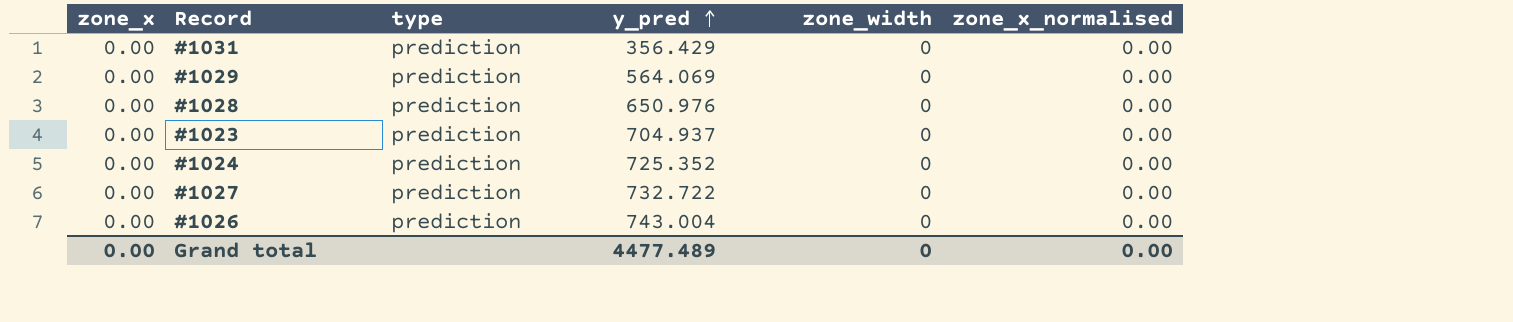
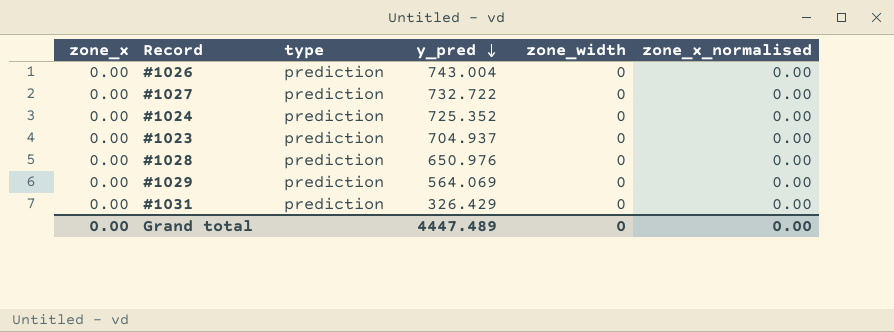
row order: y_pred ascending -> y_pred descending
#1031 | y_pred: 356.429 -> 326.429
Grand total | y_pred: 4477.489 -> 4447.489

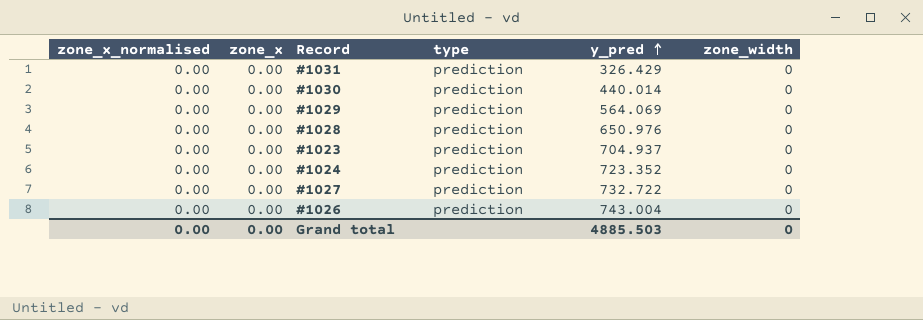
row order: y_pred descending -> y_pred ascending
column zone_x_normalised | position: 6 -> 1
row #1030: none -> 0.00 | 0.00 | prediction | 440.014 | 0
#1024 | y_pred: 725.352 -> 723.352
Grand total | y_pred: 4447.489 -> 4885.503

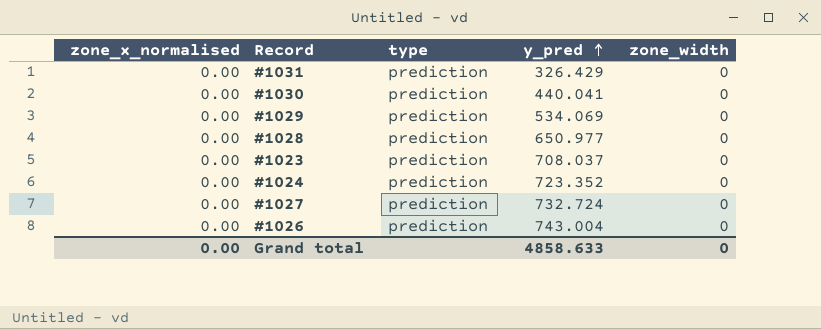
column zone_x | position: 2 -> none
#1030 | y_pred: 440.014 -> 440.041
#1029 | y_pred: 564.069 -> 534.069
#1028 | y_pred: 650.976 -> 650.977
#1023 | y_pred: 704.937 -> 708.037
#1027 | y_pred: 732.722 -> 732.724
Grand total | y_pred: 4885.503 -> 4858.633

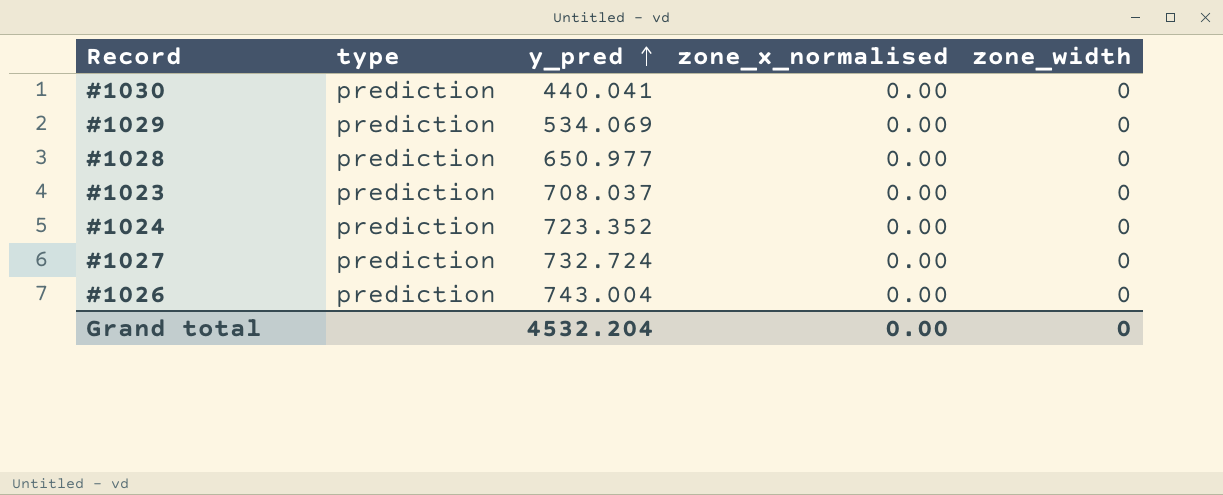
column zone_x_normalised | position: 1 -> 4
row #1031: 0.00 | prediction | 326.429 | 0 -> none
Grand total | y_pred: 4858.633 -> 4532.204

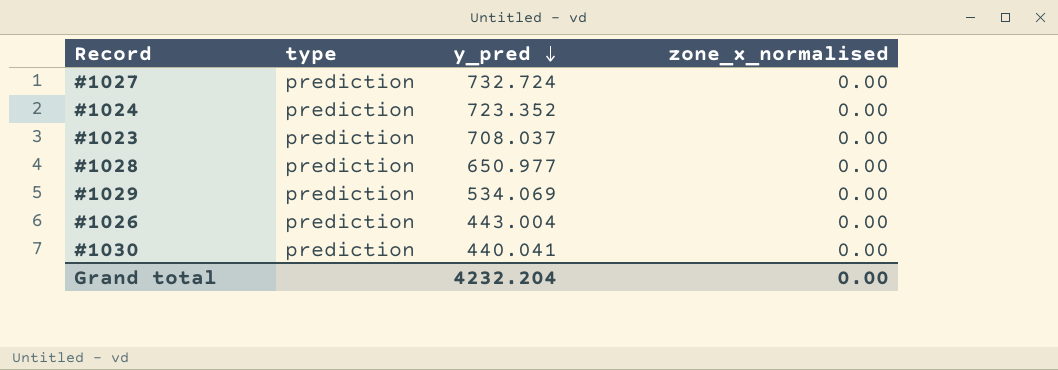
row order: y_pred ascending -> y_pred descending
column zone_width | position: 5 -> none
#1026 | y_pred: 743.004 -> 443.004
Grand total | y_pred: 4532.204 -> 4232.204

